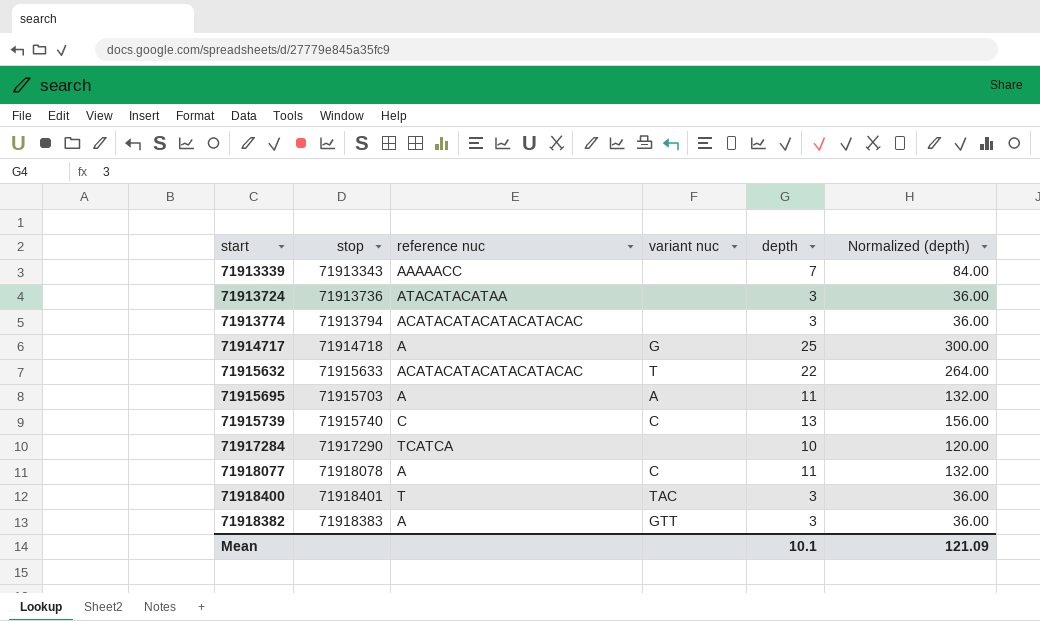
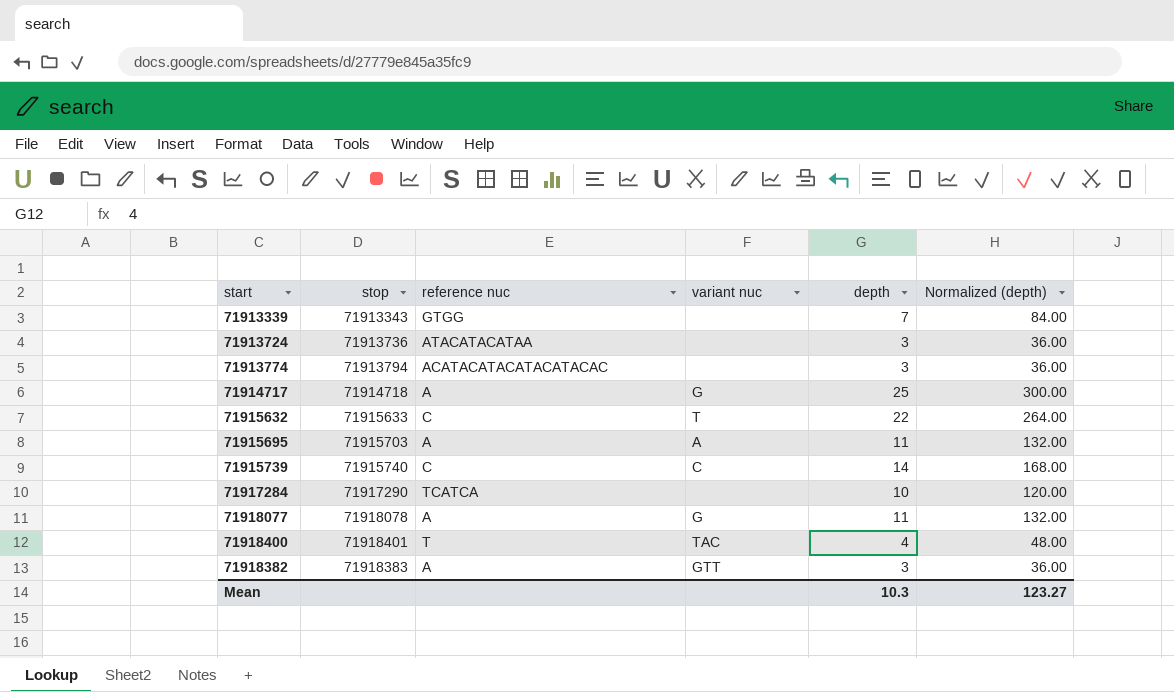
71913339 | reference nuc: AAAAACC -> GTGG
71915632 | reference nuc: ACATACATACATACATACAC -> C
71915739 | depth: 13 -> 14
71915739 | Normalized (depth): 156.00 -> 168.00
71918077 | variant nuc: C -> G
71918400 | depth: 3 -> 4
71918400 | Normalized (depth): 36.00 -> 48.00
Mean | depth: 10.1 -> 10.3
Mean | Normalized (depth): 121.09 -> 123.27

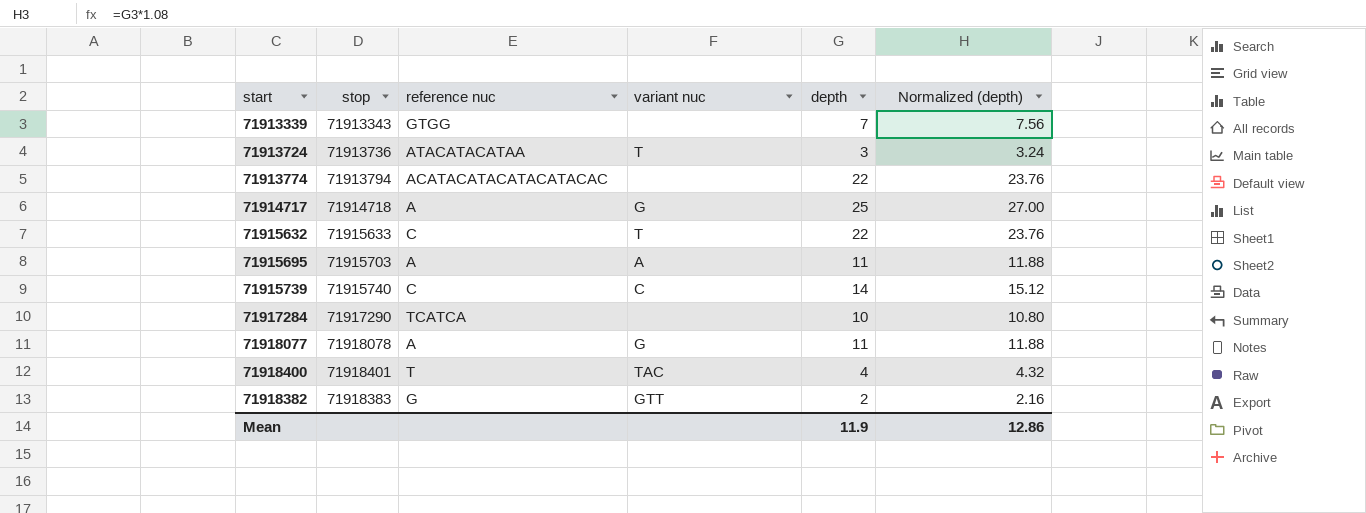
column Normalized (depth) | formula: [depth] * 12 -> [depth] * 1.08
71913724 | variant nuc: none -> T
71913774 | depth: 3 -> 22
71918382 | reference nuc: A -> G
71918382 | depth: 3 -> 2
Mean | depth: 10.3 -> 11.9
Mean | Normalized (depth): 123.27 -> 12.86

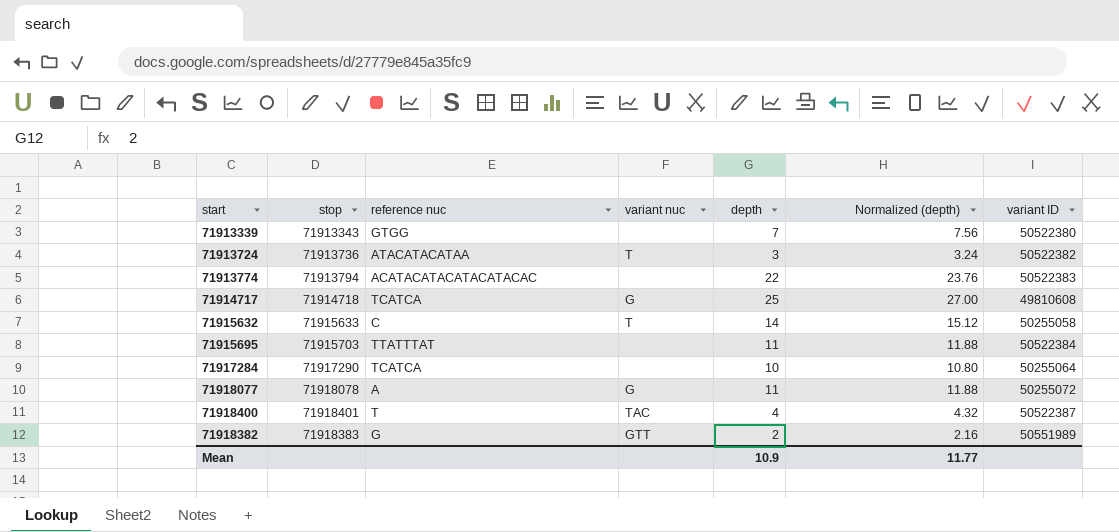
column variant ID | position: none -> 7
row 71915739: 71915740 | C | C | 14 | 15.12 -> none
71914717 | reference nuc: A -> TCATCA
71915632 | depth: 22 -> 14
71915632 | Normalized (depth): 23.76 -> 15.12
71915695 | reference nuc: A -> TTATTTAT
71915695 | variant nuc: A -> none
Mean | depth: 11.9 -> 10.9
Mean | Normalized (depth): 12.86 -> 11.77

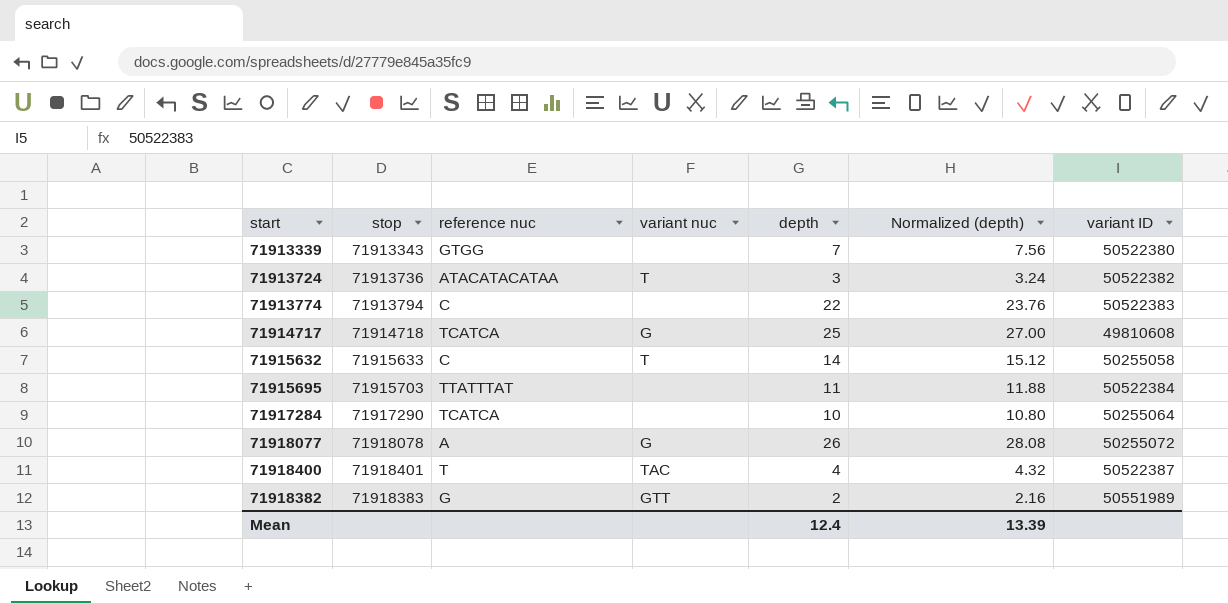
71913774 | reference nuc: ACATACATACATACATACAC -> C
71918077 | depth: 11 -> 26
71918077 | Normalized (depth): 11.88 -> 28.08
Mean | depth: 10.9 -> 12.4
Mean | Normalized (depth): 11.77 -> 13.39

